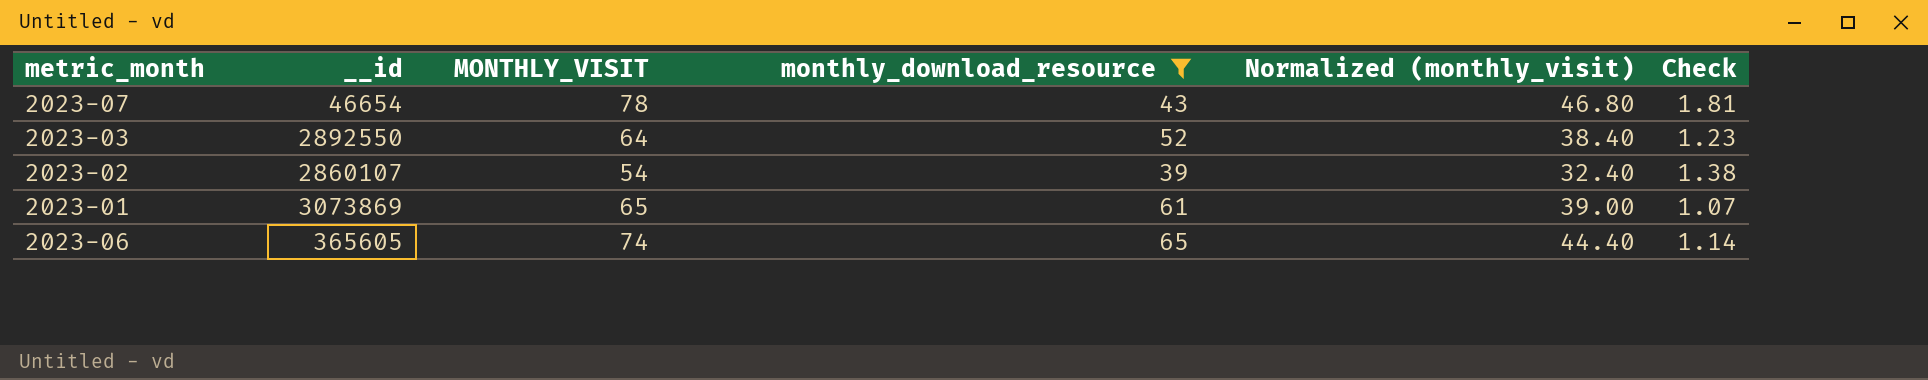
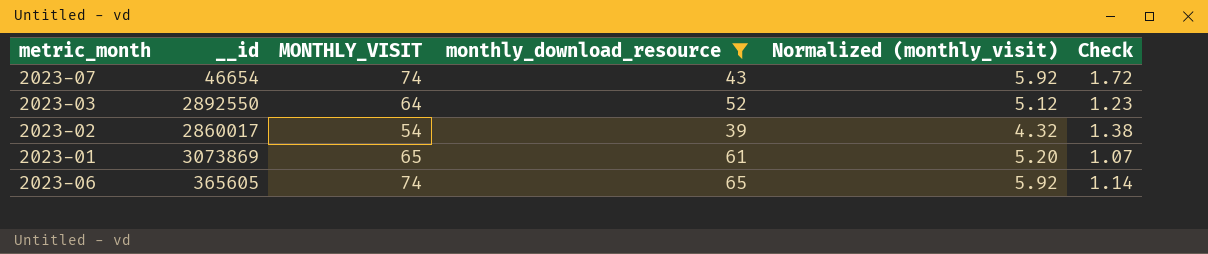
column Normalized (monthly_visit) | formula: [MONTHLY_VISIT] * 0.6 -> [MONTHLY_VISIT] * 0.08
2023-07 | MONTHLY_VISIT: 78 -> 74
2023-07 | Check: 1.81 -> 1.72
2023-02 | __id: 2860107 -> 2860017

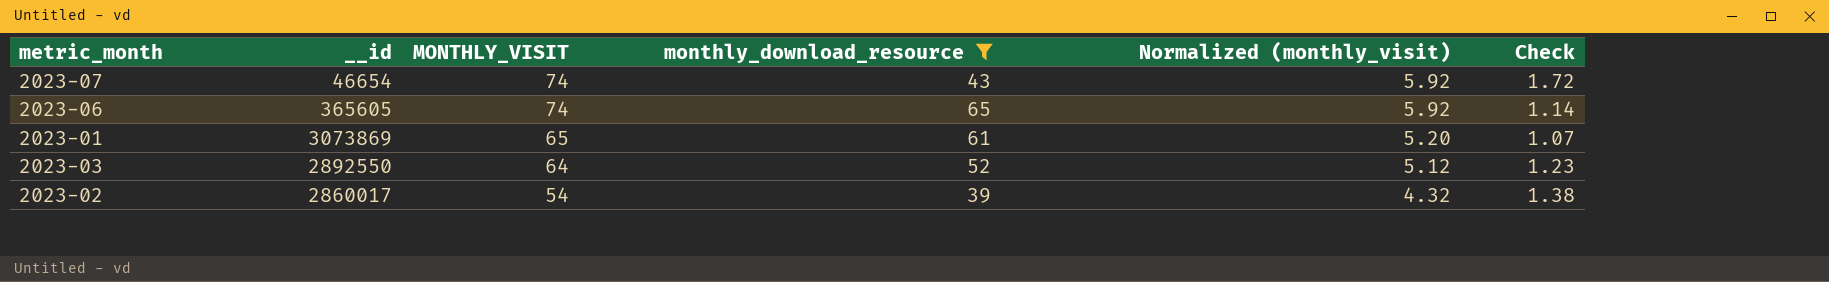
row order: none -> MONTHLY_VISIT descending

